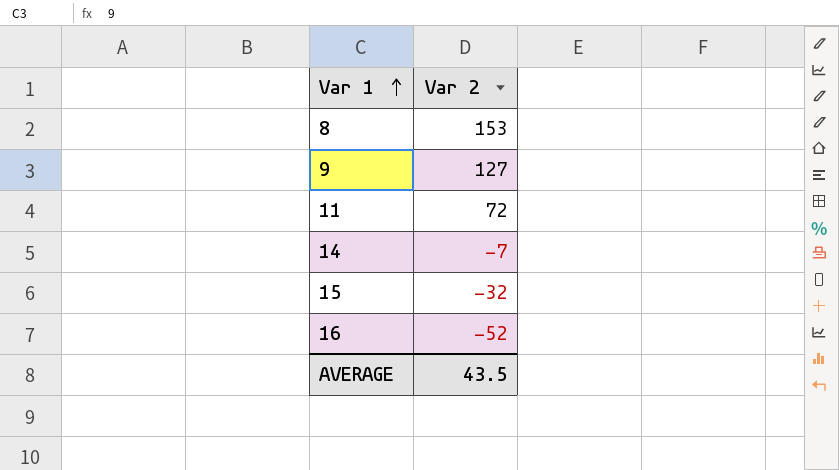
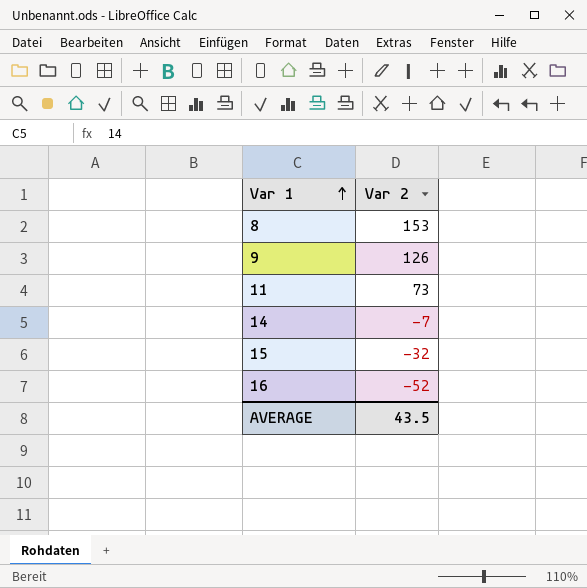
9 | Var 2: 127 -> 126
11 | Var 2: 72 -> 73

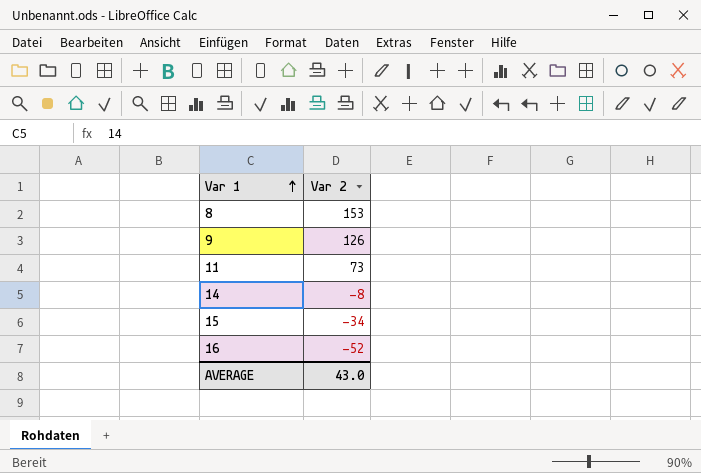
14 | Var 2: -7 -> -8
15 | Var 2: -32 -> -34
AVERAGE | Var 2: 43.5 -> 43.0

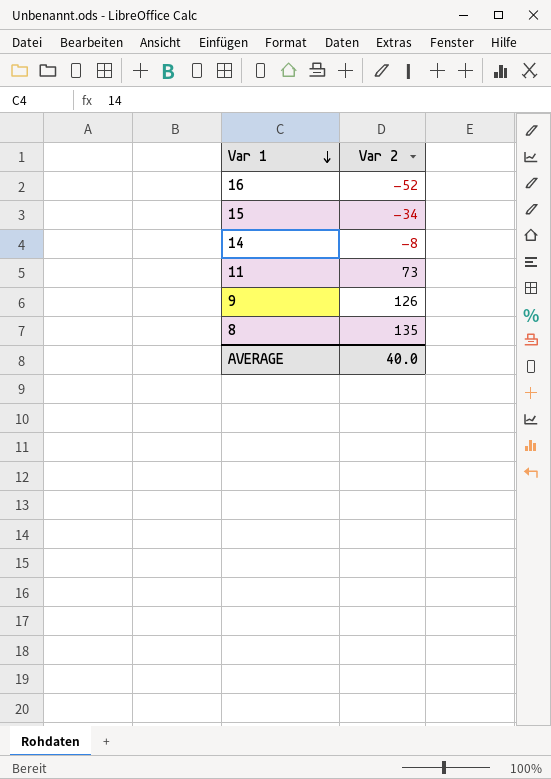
row order: Var 1 ascending -> Var 1 descending
8 | Var 2: 153 -> 135
AVERAGE | Var 2: 43.0 -> 40.0

